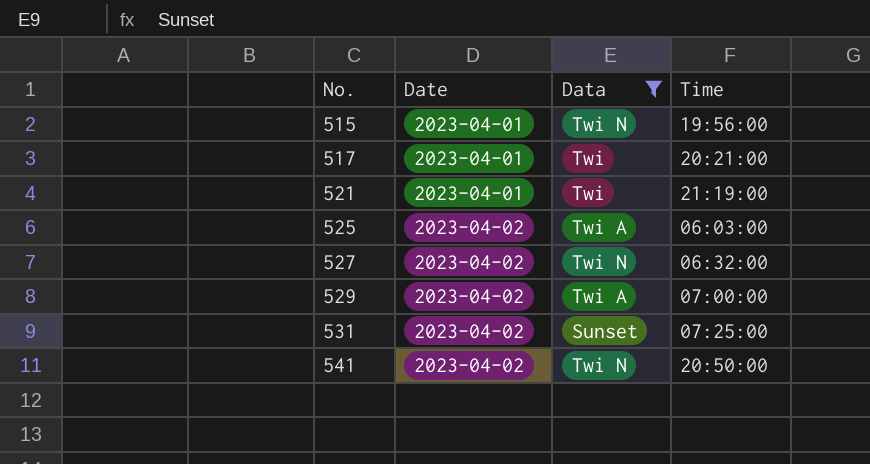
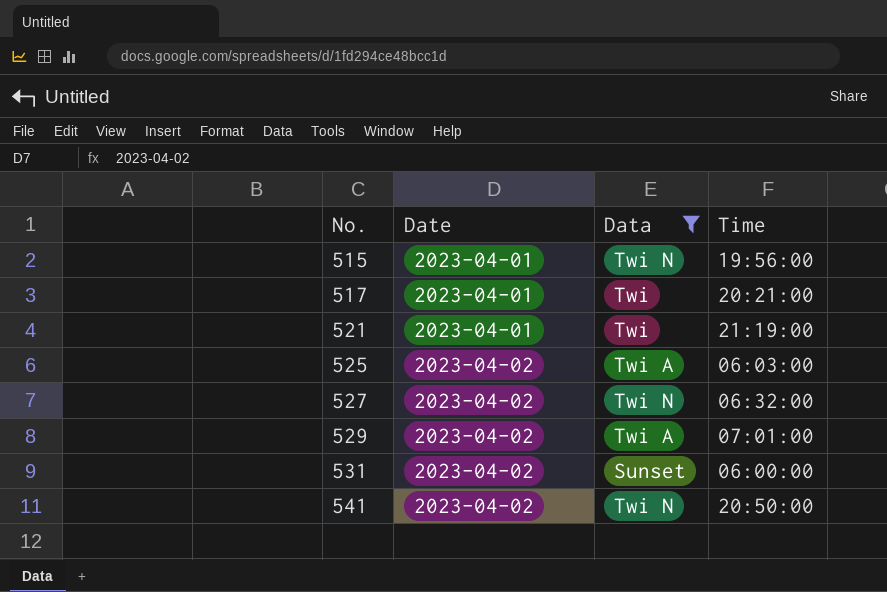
529 | Time: 07:00:00 -> 07:01:00
531 | Time: 07:25:00 -> 06:00:00

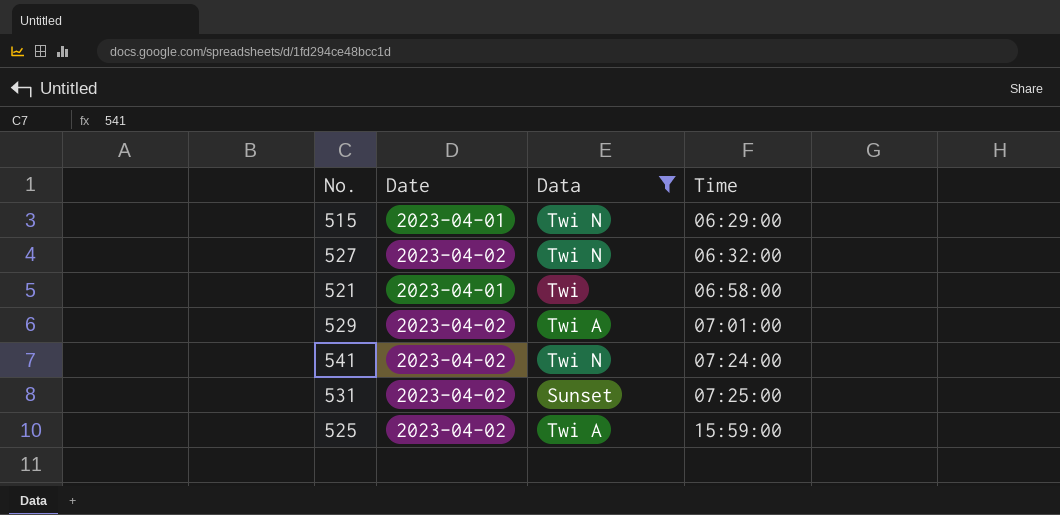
row order: No. ascending -> Time ascending
row 517: 2023-04-01 | Twi | 20:21:00 -> none
515 | Time: 19:56:00 -> 06:29:00
521 | Time: 21:19:00 -> 06:58:00
541 | Time: 20:50:00 -> 07:24:00
531 | Time: 06:00:00 -> 07:25:00
525 | Time: 06:03:00 -> 15:59:00

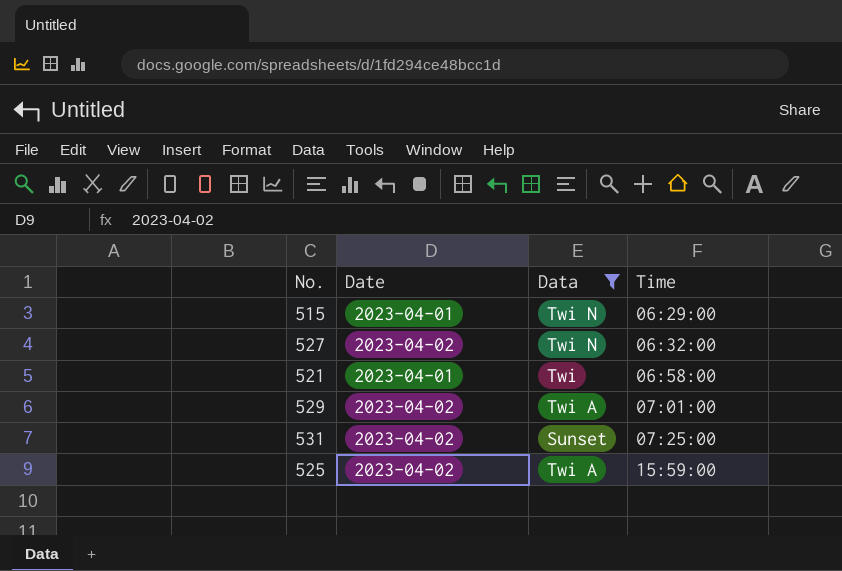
row 541: 2023-04-02 | Twi N | 07:24:00 -> none

